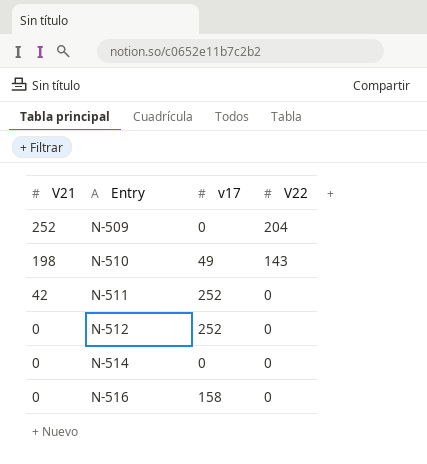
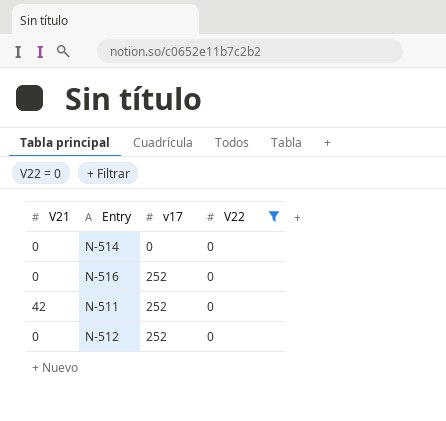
filter: none -> V22 = 0
row order: V21 descending -> v17 ascending
N-516 | v17: 158 -> 252

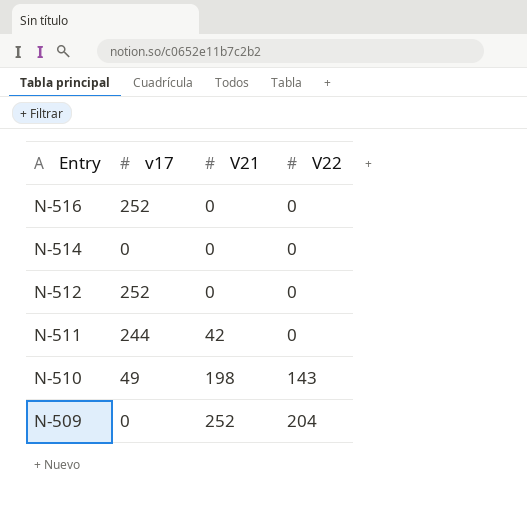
filter: V22 = 0 -> none
row order: v17 ascending -> Entry descending
column V21 | position: 1 -> 3
N-511 | v17: 252 -> 244

